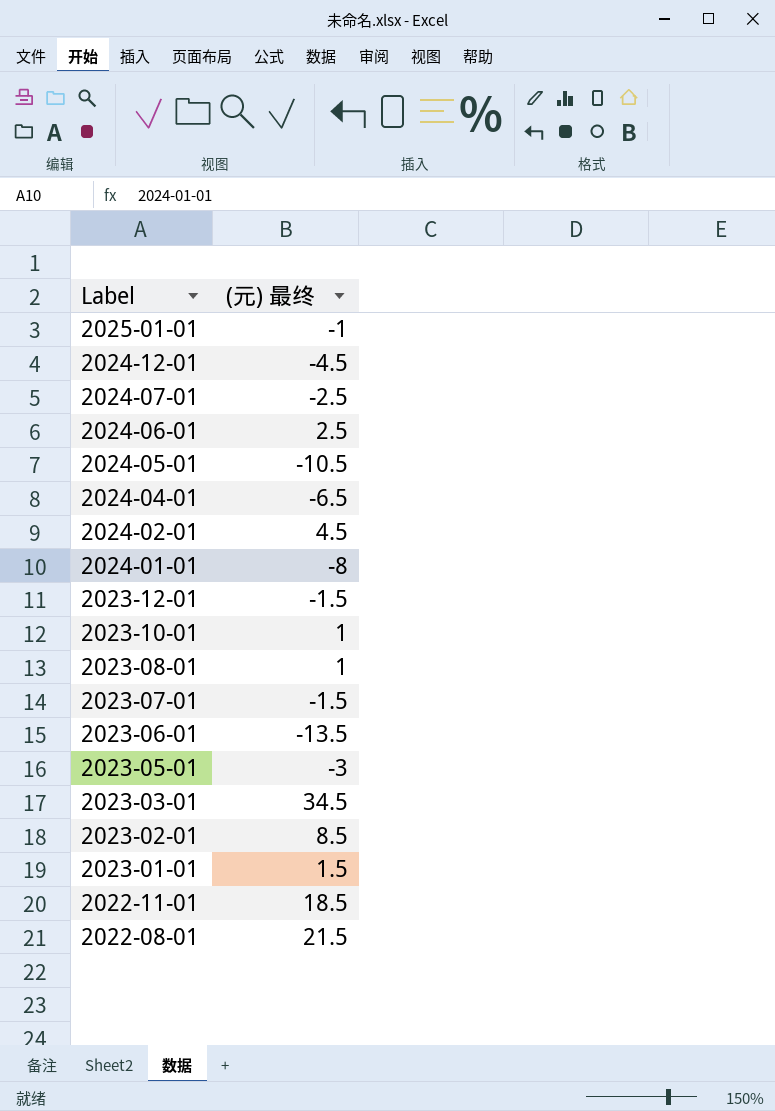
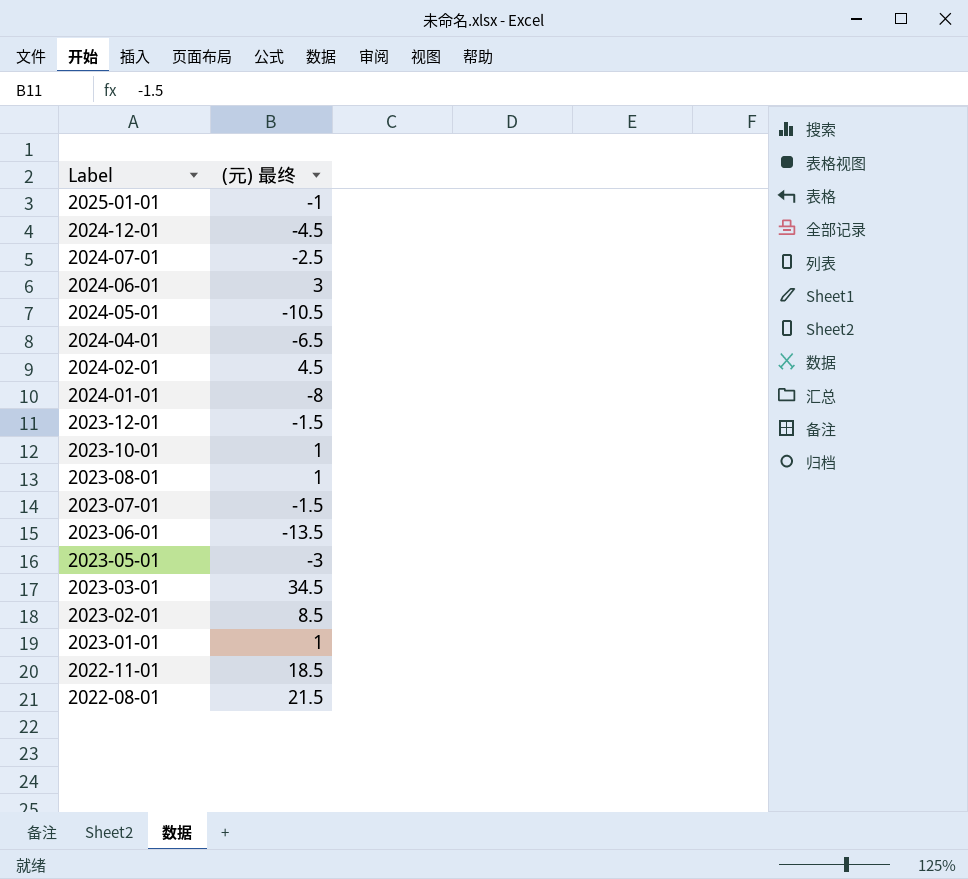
2024-06-01 | (元) 最终: 2.5 -> 3
2023-01-01 | (元) 最终: 1.5 -> 1

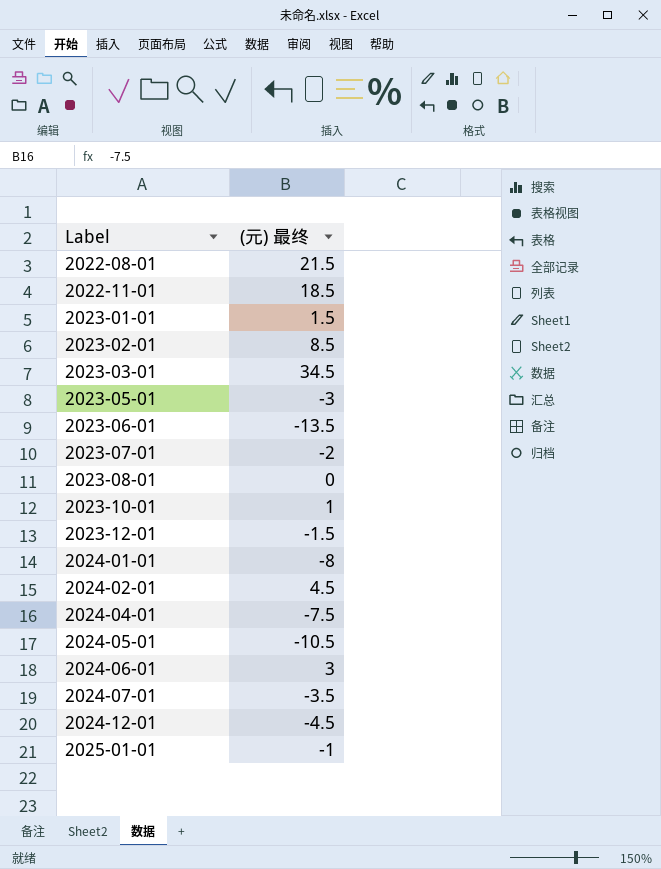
row order: Label descending -> Label ascending
2023-01-01 | (元) 最终: 1 -> 1.5
2023-07-01 | (元) 最终: -1.5 -> -2
2023-08-01 | (元) 最终: 1 -> 0
2024-04-01 | (元) 最终: -6.5 -> -7.5
2024-07-01 | (元) 最终: -2.5 -> -3.5

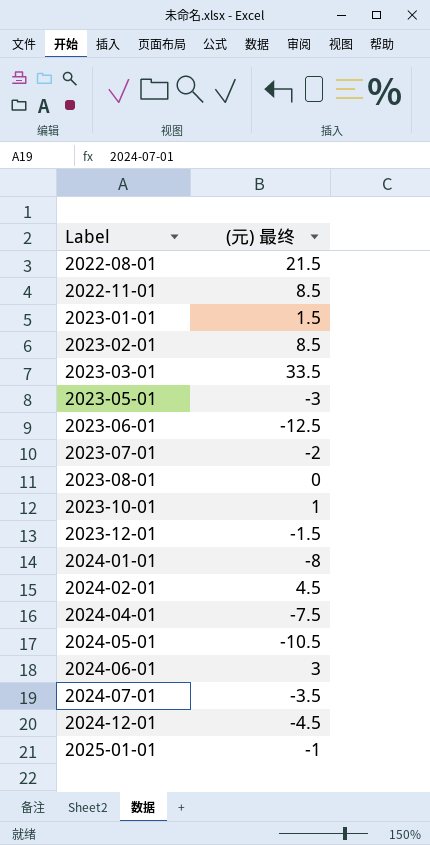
2022-11-01 | (元) 最终: 18.5 -> 8.5
2023-03-01 | (元) 最终: 34.5 -> 33.5
2023-06-01 | (元) 最终: -13.5 -> -12.5

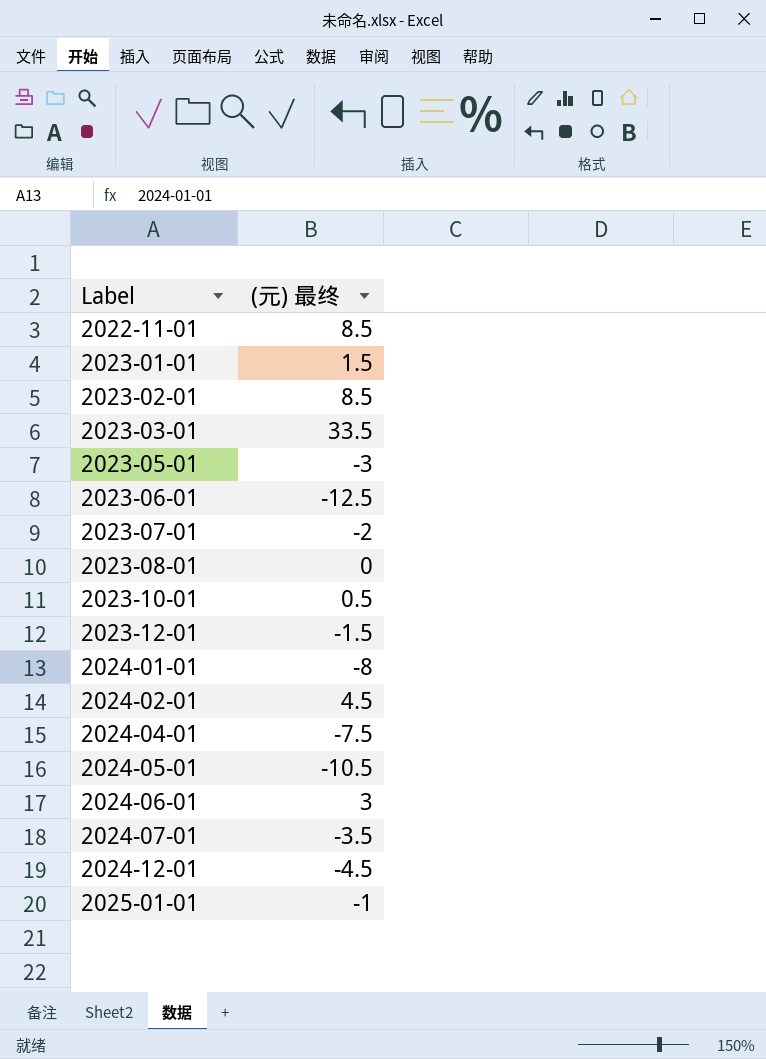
row 2022-08-01: 21.5 -> none
2023-10-01 | (元) 最终: 1 -> 0.5

